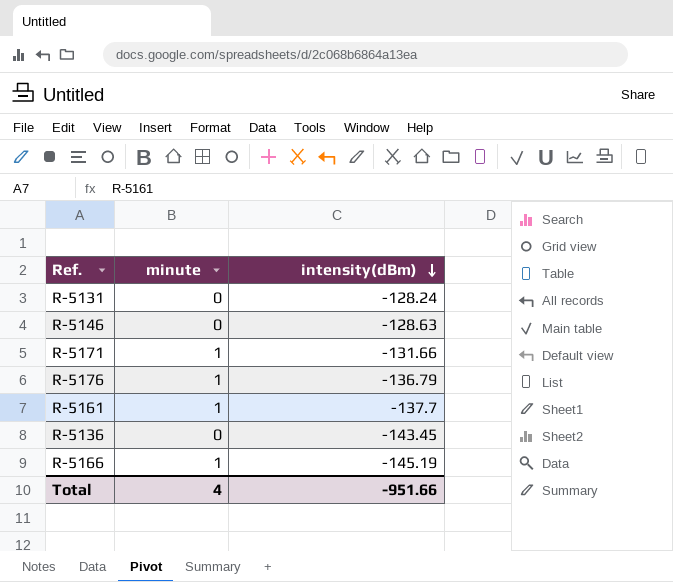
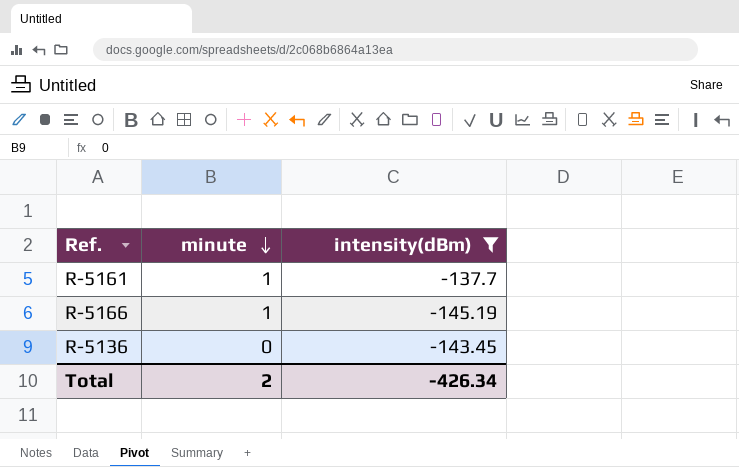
filter: none -> intensity(dBm) <= -137.7
row order: intensity(dBm) descending -> minute descending
Total | minute: 4 -> 2
Total | intensity(dBm): -951.66 -> -426.34

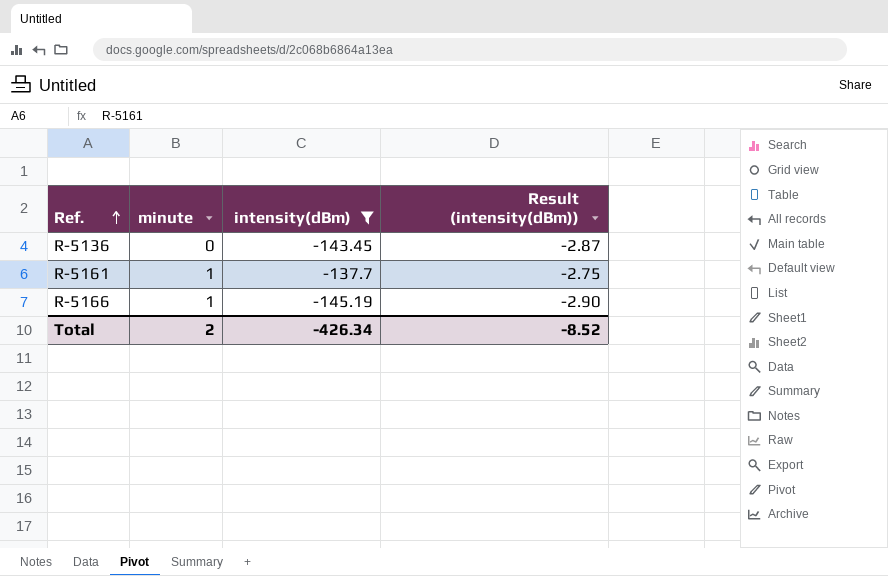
row order: minute descending -> Ref. ascending
column Result (intensity(dBm)) | formula: none -> [intensity(dBm)] * 0.02

